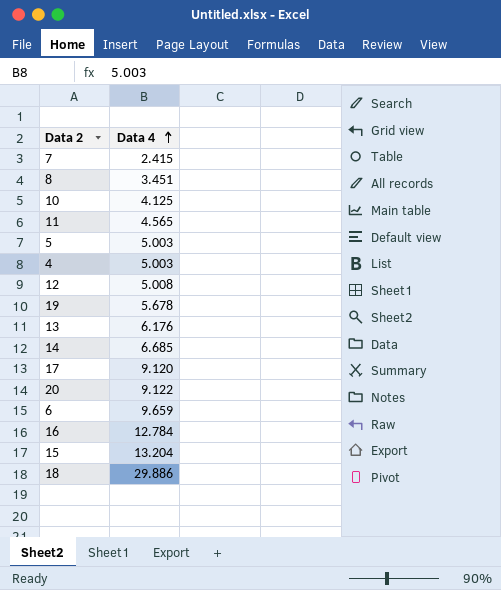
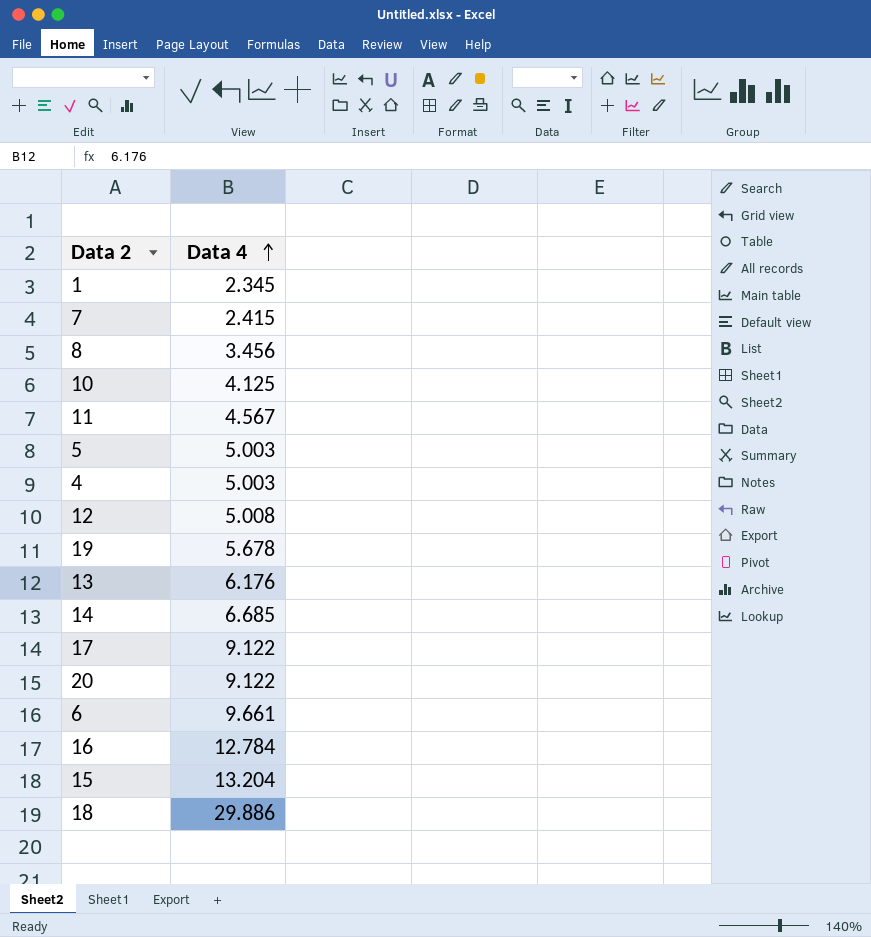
row 1: none -> 2.345
8 | Data 4: 3.451 -> 3.456
11 | Data 4: 4.565 -> 4.567
17 | Data 4: 9.120 -> 9.122
6 | Data 4: 9.659 -> 9.661

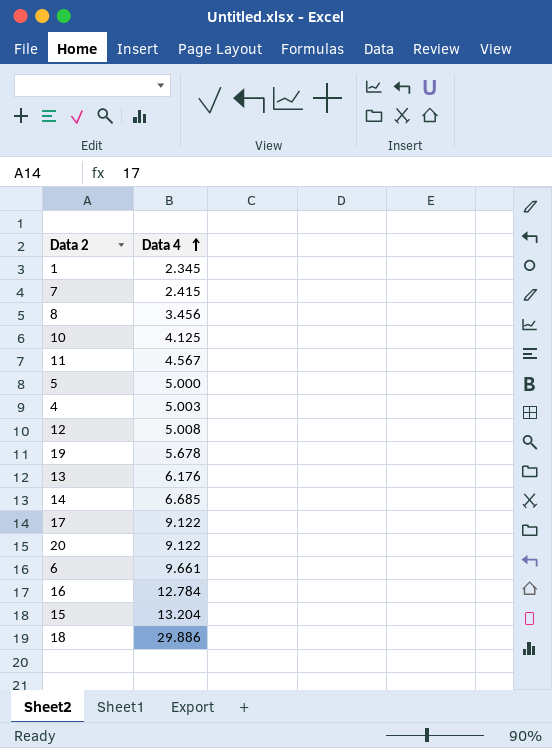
5 | Data 4: 5.003 -> 5.000

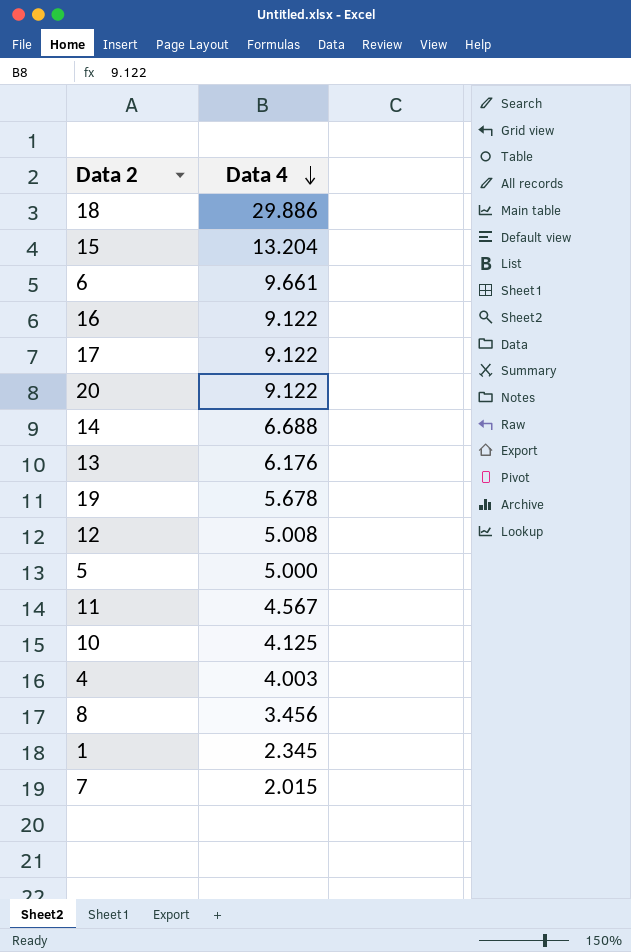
row order: Data 4 ascending -> Data 4 descending
16 | Data 4: 12.784 -> 9.122
14 | Data 4: 6.685 -> 6.688
4 | Data 4: 5.003 -> 4.003
7 | Data 4: 2.415 -> 2.015

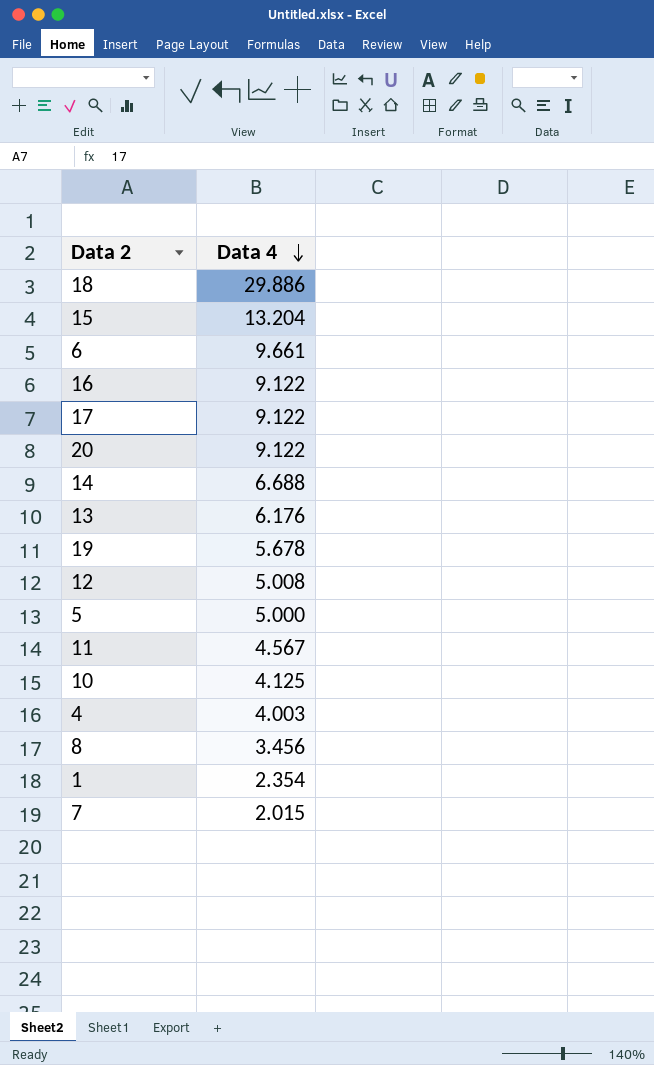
1 | Data 4: 2.345 -> 2.354

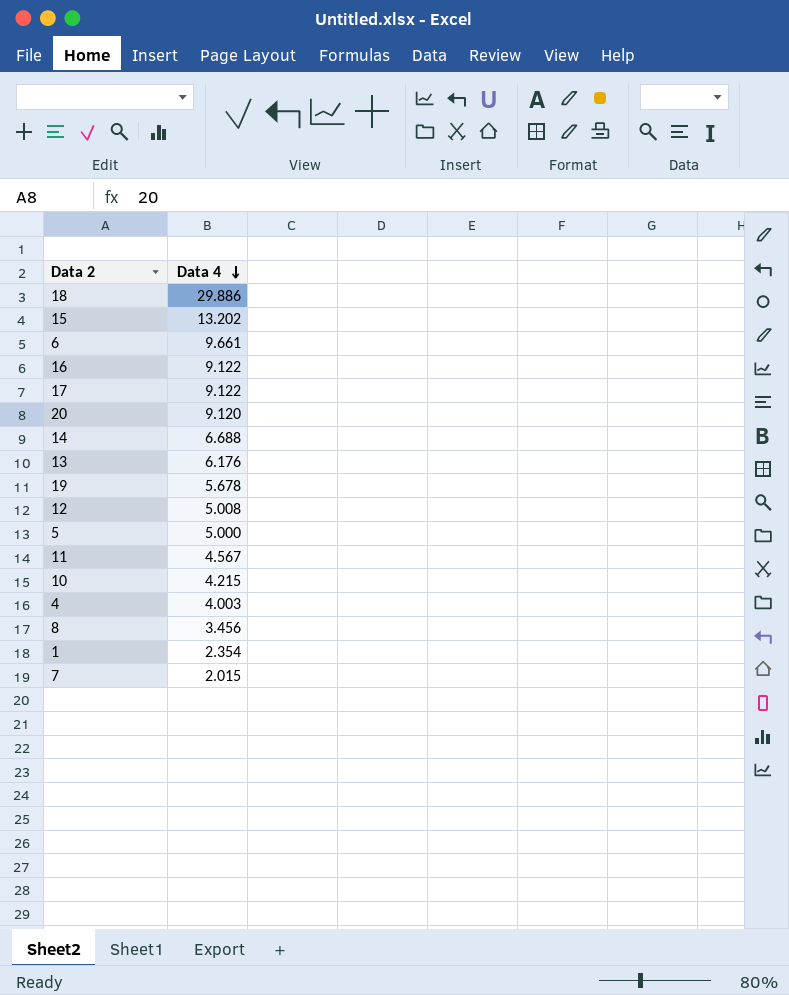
15 | Data 4: 13.204 -> 13.202
20 | Data 4: 9.122 -> 9.120
10 | Data 4: 4.125 -> 4.215

